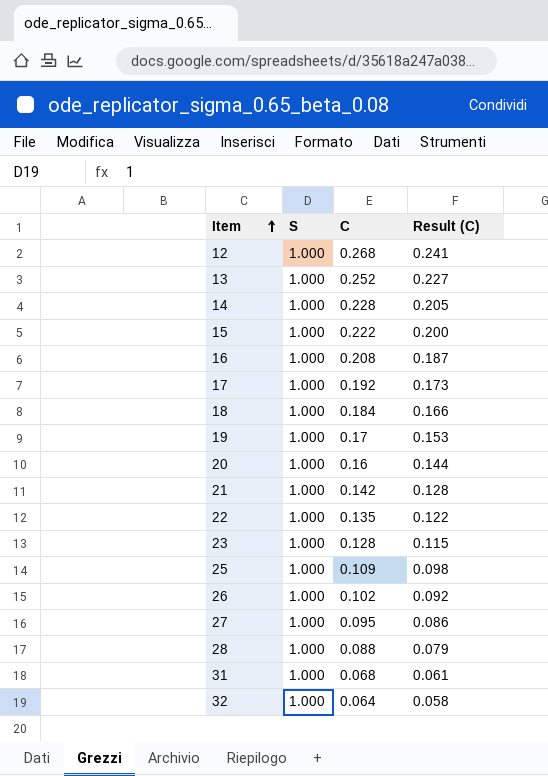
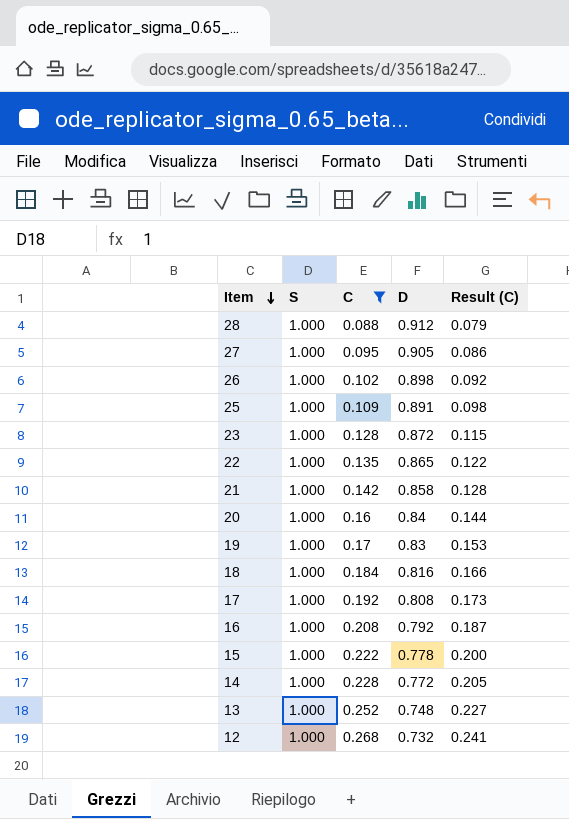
filter: none -> C >= 0.088
row order: Item ascending -> Item descending
column D | formula: none -> [S] - [C]

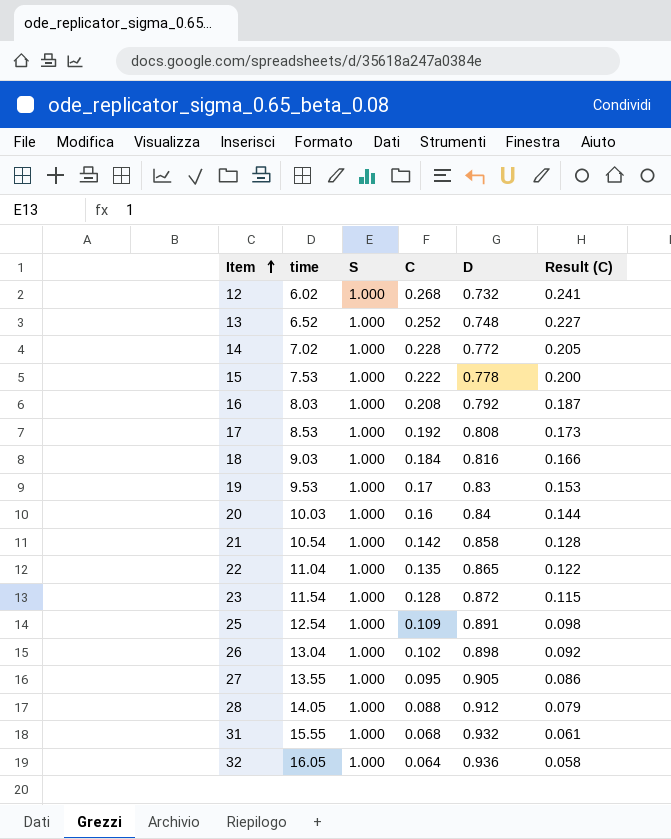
filter: C >= 0.088 -> none
row order: Item descending -> Item ascending
column time | position: none -> 2

